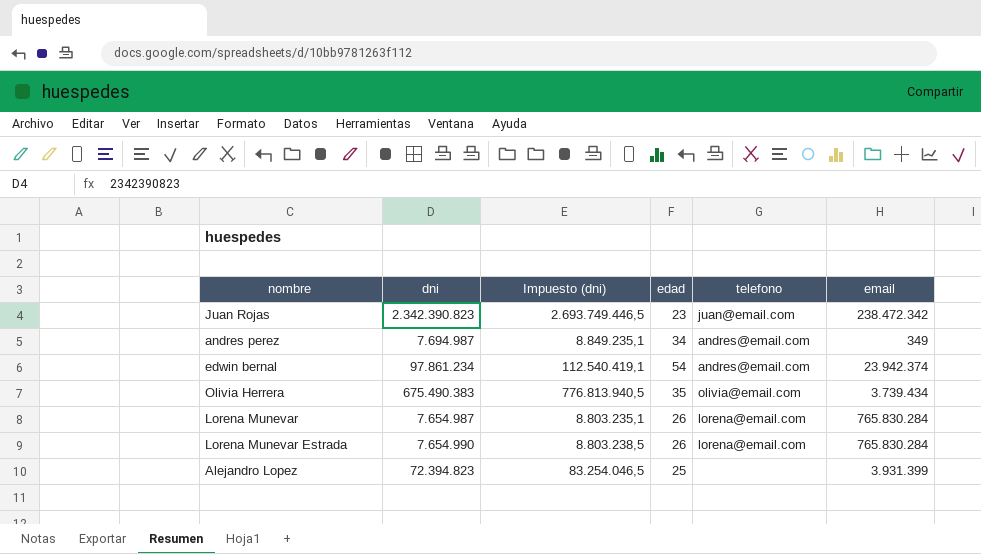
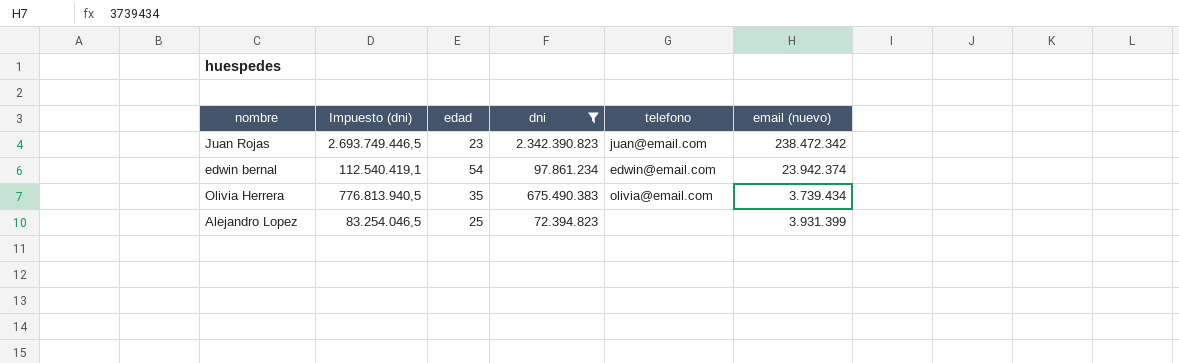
filter: none -> dni >= 72.394.823
column dni | position: 2 -> 4
column name: email -> email (nuevo)
edwin bernal | telefono: andres@email.com -> edwin@email.com

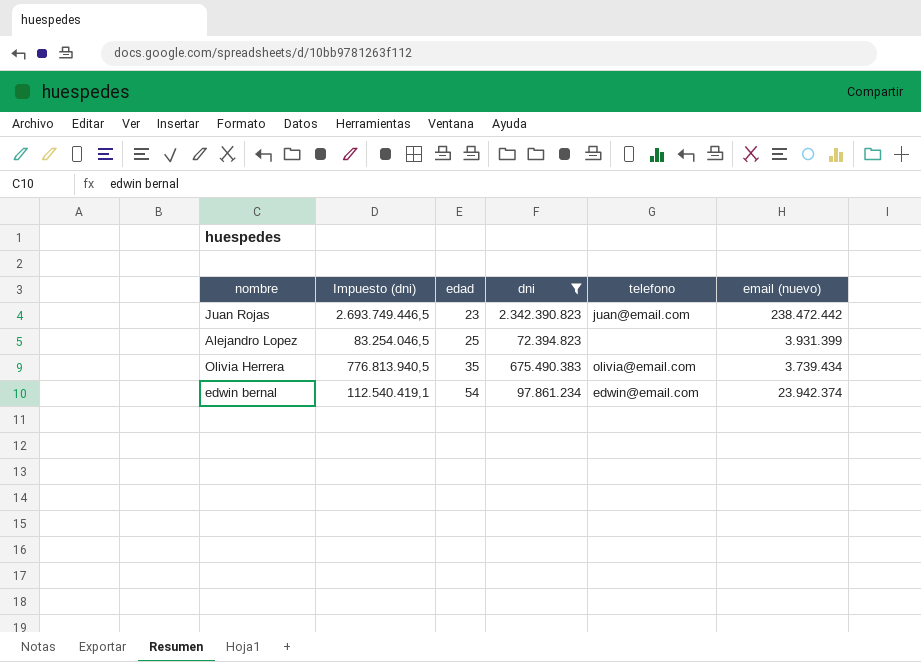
row order: none -> edad ascending
Juan Rojas | email (nuevo): 238.472.342 -> 238.472.442

